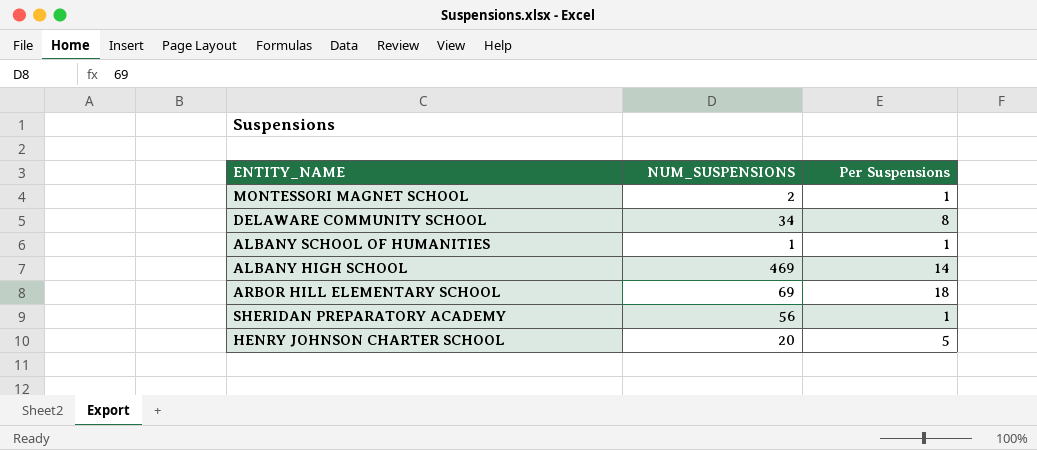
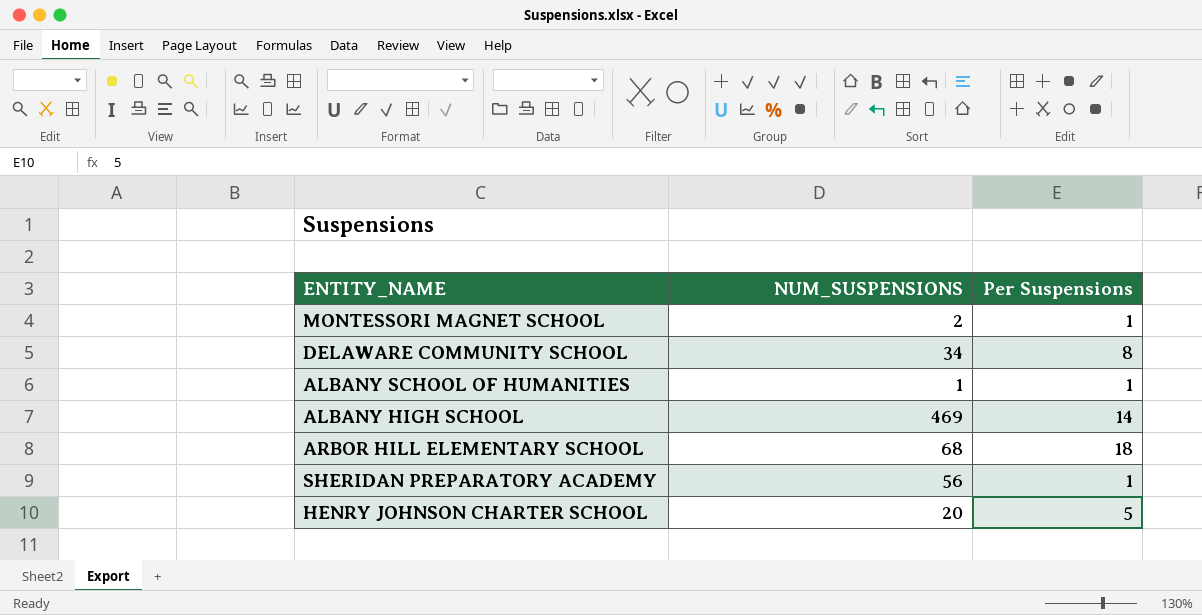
ARBOR HILL ELEMENTARY SCHOOL | NUM_SUSPENSIONS: 69 -> 68

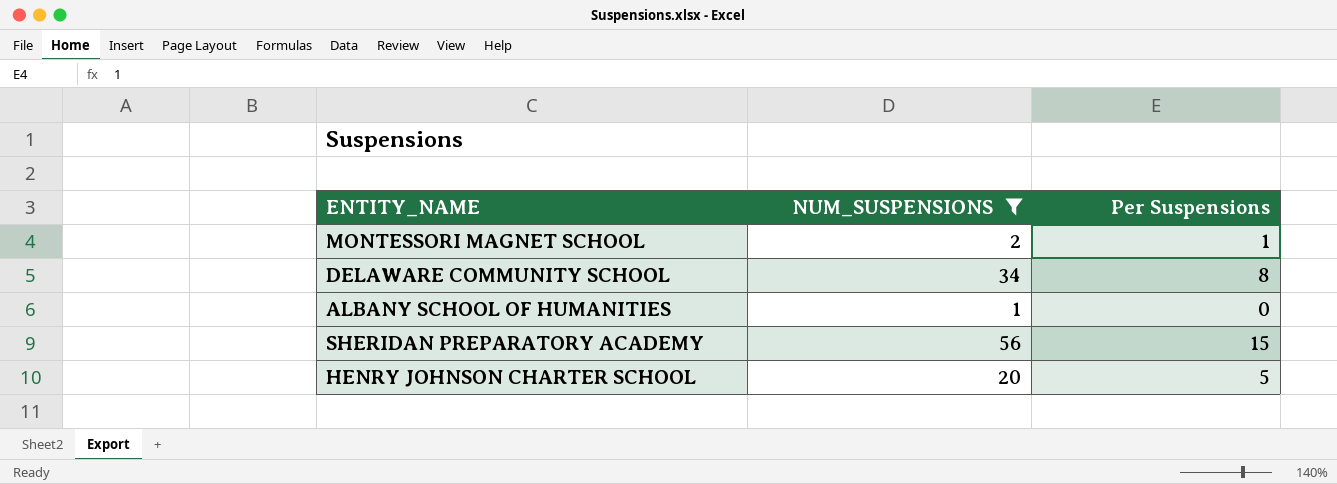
filter: none -> NUM_SUSPENSIONS <= 56
ALBANY SCHOOL OF HUMANITIES | Per Suspensions: 1 -> 0
SHERIDAN PREPARATORY ACADEMY | Per Suspensions: 1 -> 15

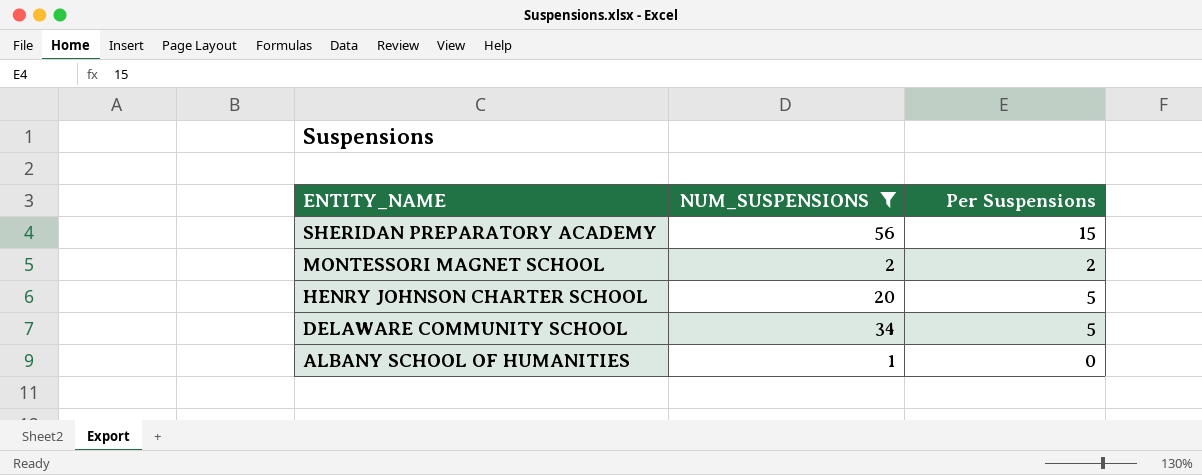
row order: none -> ENTITY_NAME descending
MONTESSORI MAGNET SCHOOL | Per Suspensions: 1 -> 2
DELAWARE COMMUNITY SCHOOL | Per Suspensions: 8 -> 5

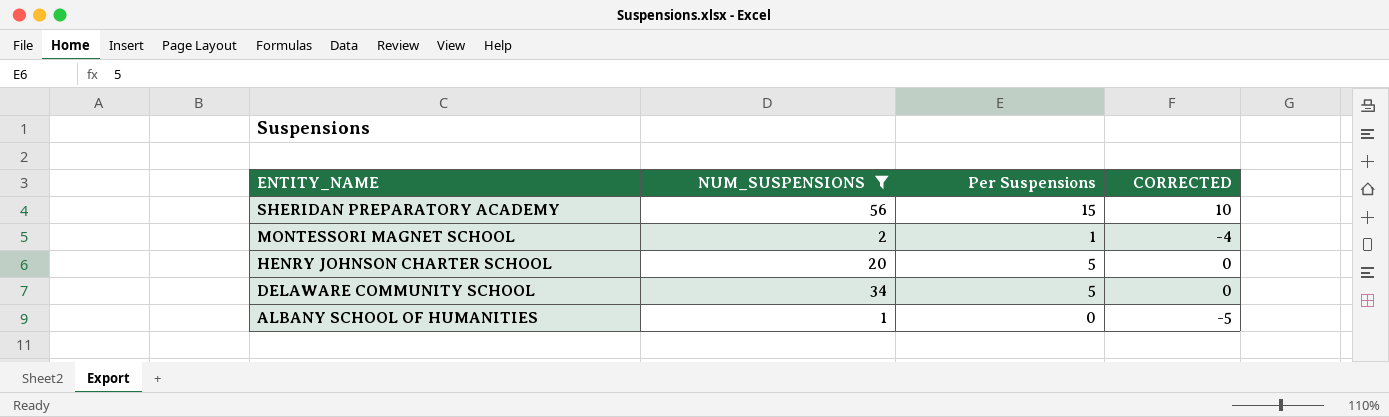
column CORRECTED | formula: none -> [Per Suspensions] - 5
MONTESSORI MAGNET SCHOOL | Per Suspensions: 2 -> 1

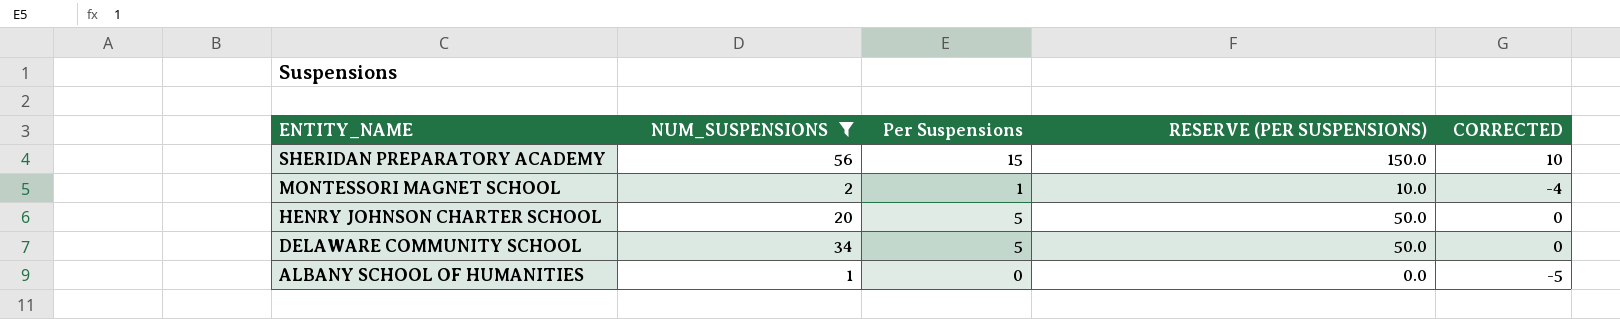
column RESERVE (PER SUSPENSIONS) | formula: none -> [Per Suspensions] * 10

